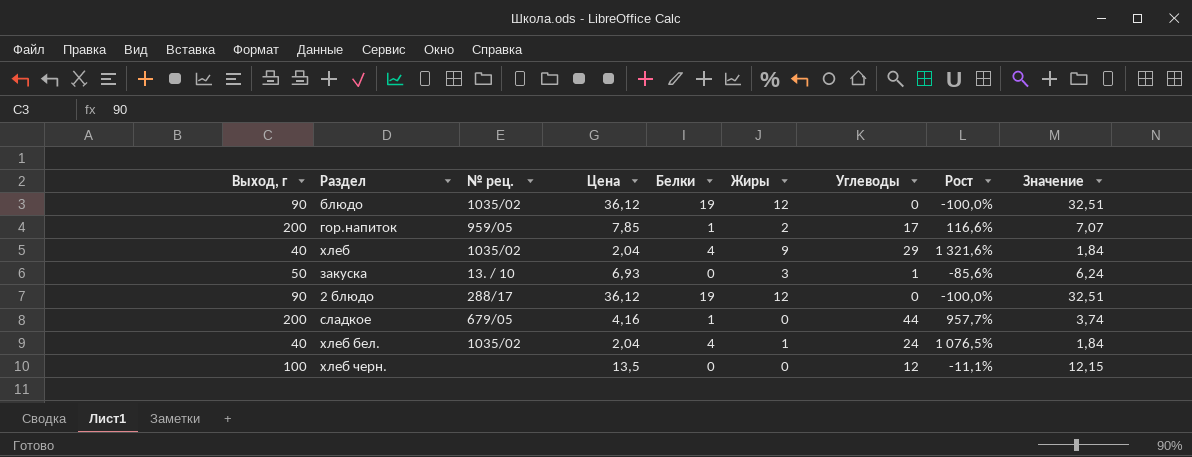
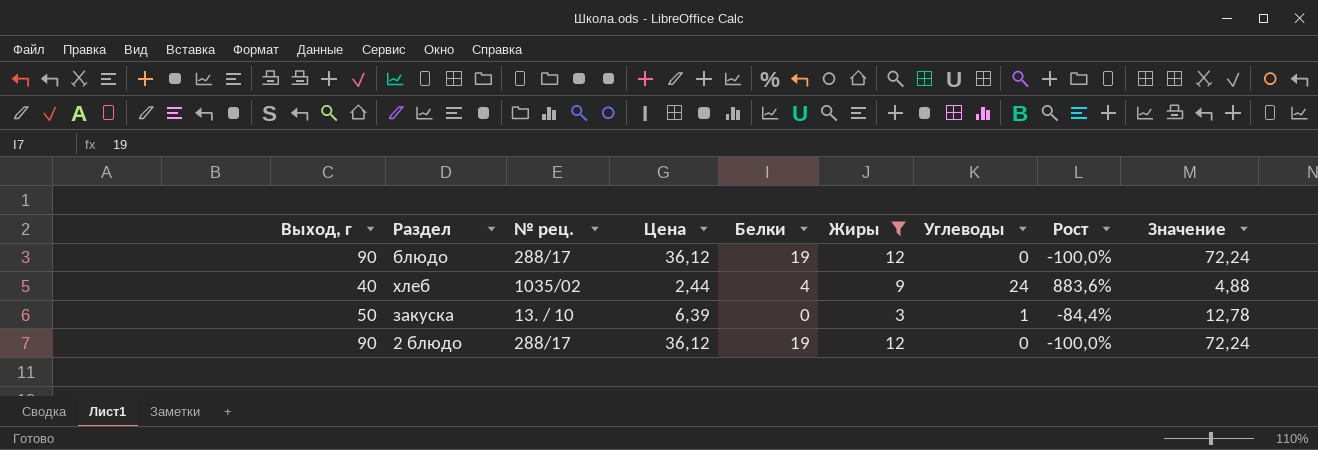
filter: none -> Жиры >= 3
column Значение | formula: [Цена] * 0,9 -> [Цена] * 2
блюдо | № рец.: 1035/02 -> 288/17
хлеб | Цена: 2,04 -> 2,44
хлеб | Углеводы: 29 -> 24
хлеб | Рост: 1 321,6% -> 883,6%
закуска | Цена: 6,93 -> 6,39
закуска | Рост: -85,6% -> -84,4%

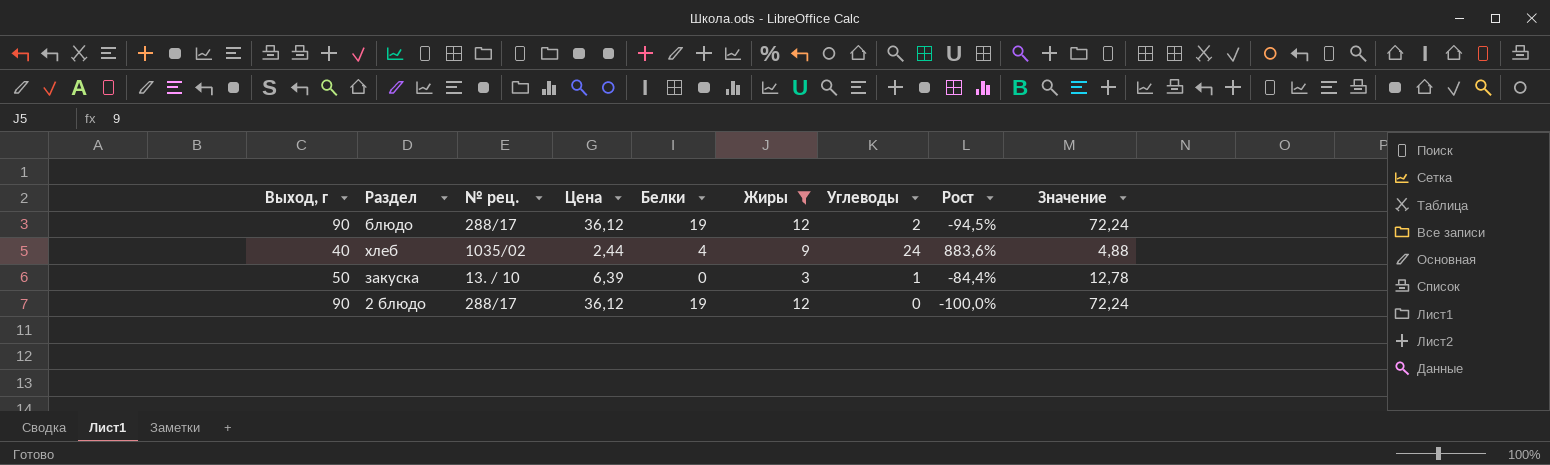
блюдо | Углеводы: 0 -> 2
блюдо | Рост: -100,0% -> -94,5%

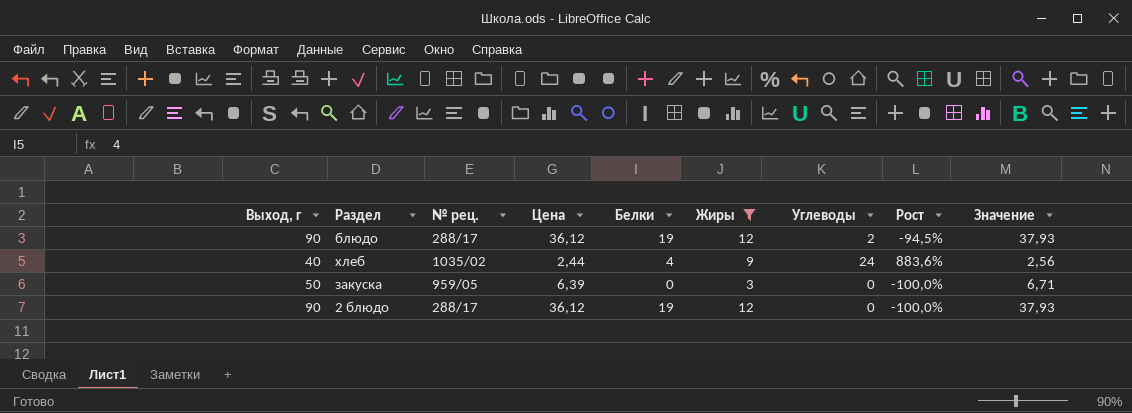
column Значение | formula: [Цена] * 2 -> [Цена] * 1,05
закуска | № рец.: 13. / 10 -> 959/05
закуска | Углеводы: 1 -> 0
закуска | Рост: -84,4% -> -100,0%

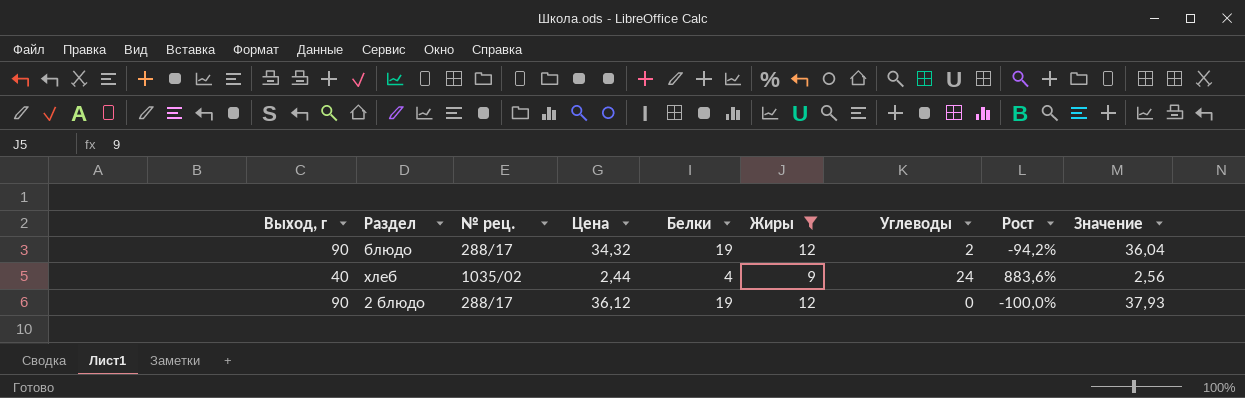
row закуска: 50 | 959/05 | 6,39 | 0 | 3 | 0 | -100,0% | 6,71 -> none
блюдо | Цена: 36,12 -> 34,32
блюдо | Рост: -94,5% -> -94,2%
блюдо | Значение: 37,93 -> 36,04

